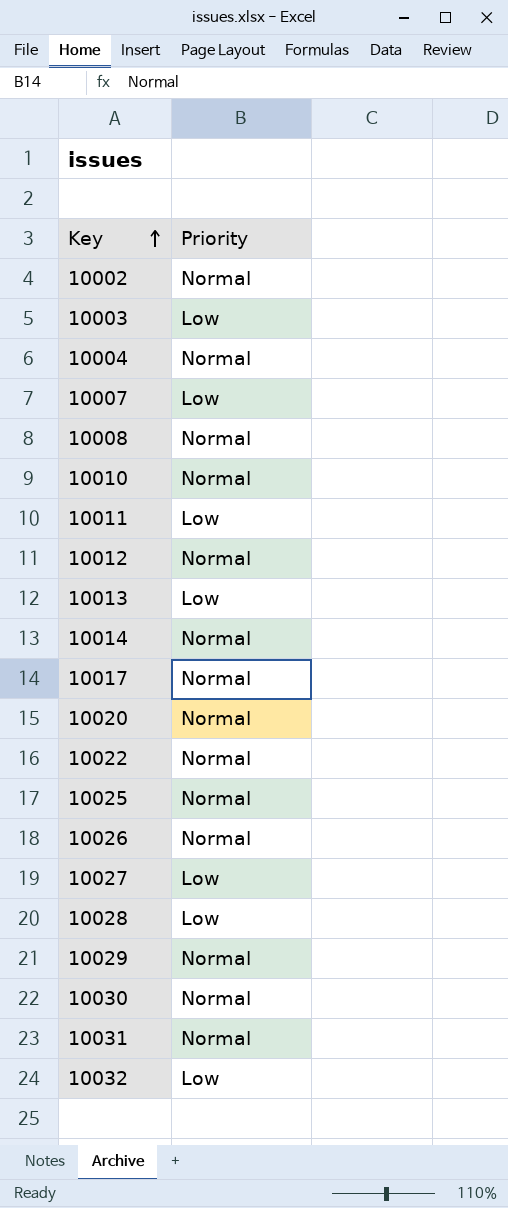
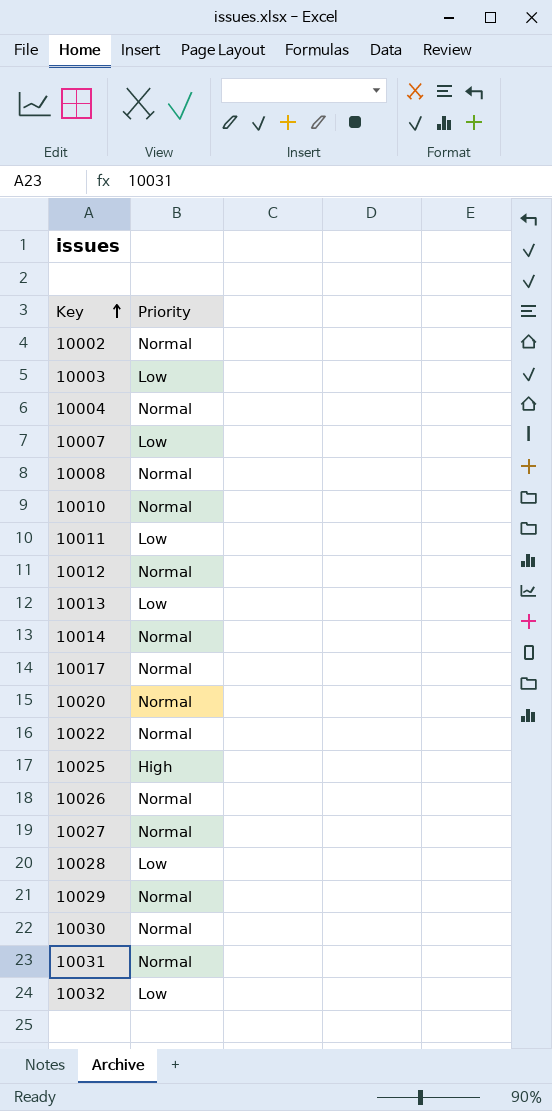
10025 | Priority: Normal -> High
10027 | Priority: Low -> Normal

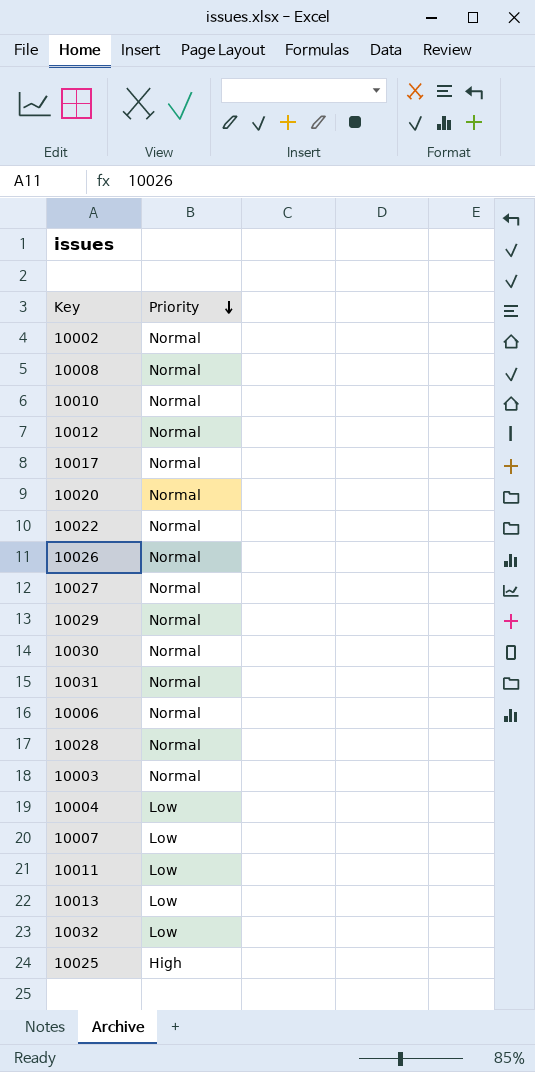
row order: Key ascending -> Priority descending
row 10014: Normal -> none
row 10006: none -> Normal
10028 | Priority: Low -> Normal
10003 | Priority: Low -> Normal
10004 | Priority: Normal -> Low

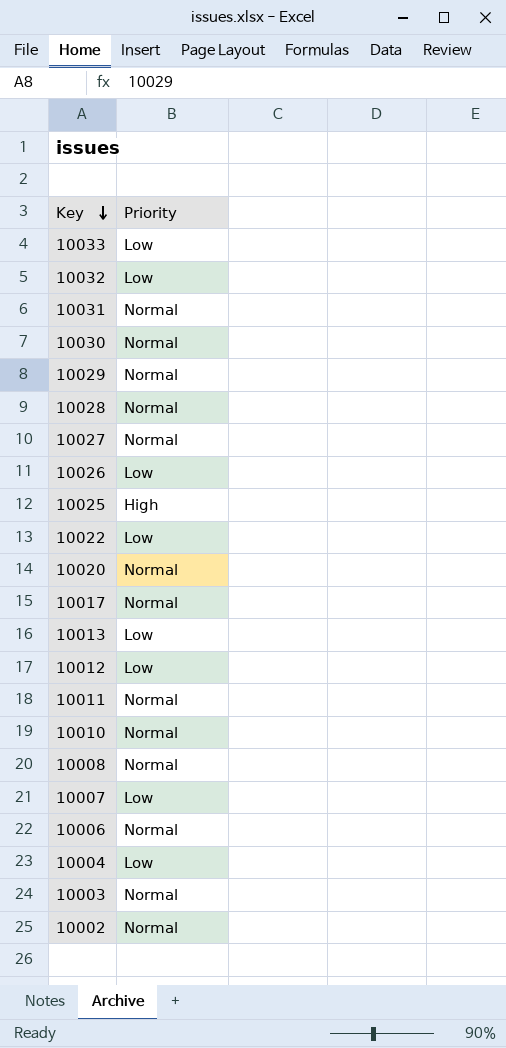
row order: Priority descending -> Key descending
row 10033: none -> Low
10026 | Priority: Normal -> Low
10022 | Priority: Normal -> Low
10012 | Priority: Normal -> Low
10011 | Priority: Low -> Normal

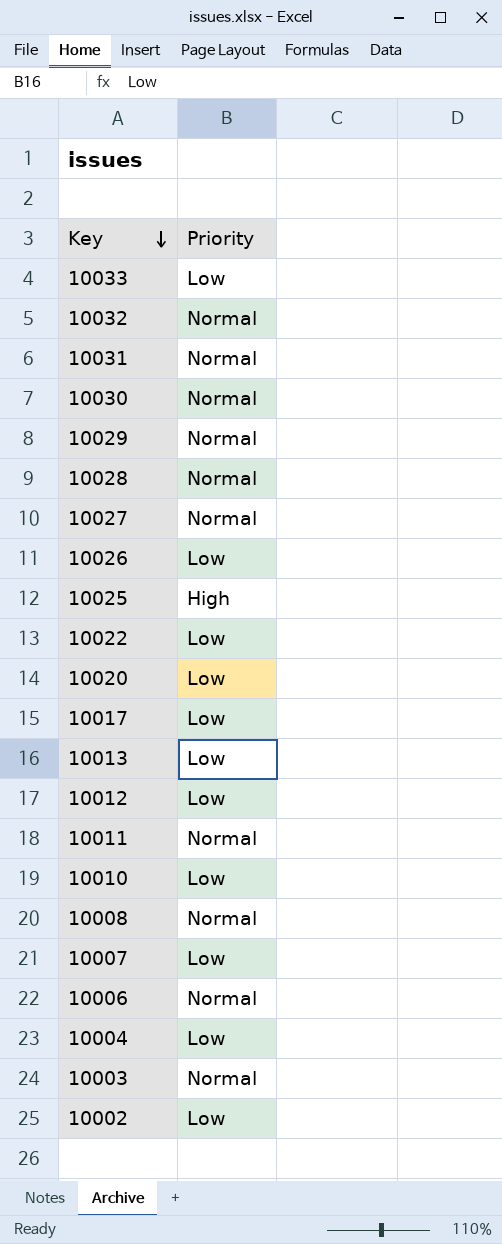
10032 | Priority: Low -> Normal
10020 | Priority: Normal -> Low
10017 | Priority: Normal -> Low
10010 | Priority: Normal -> Low
10002 | Priority: Normal -> Low

